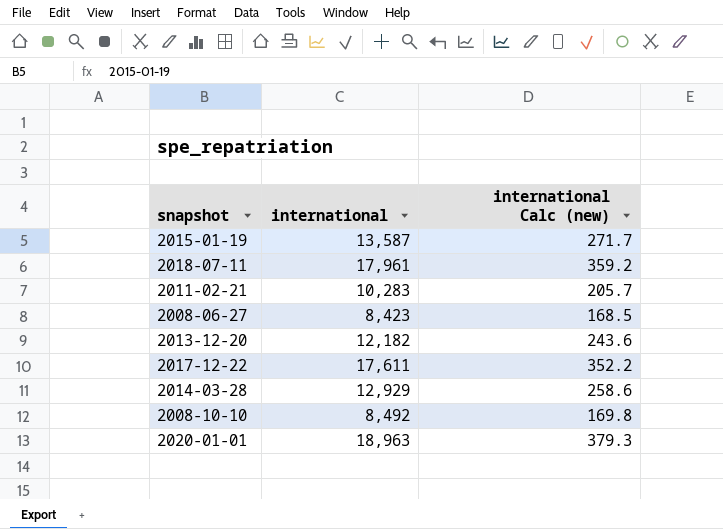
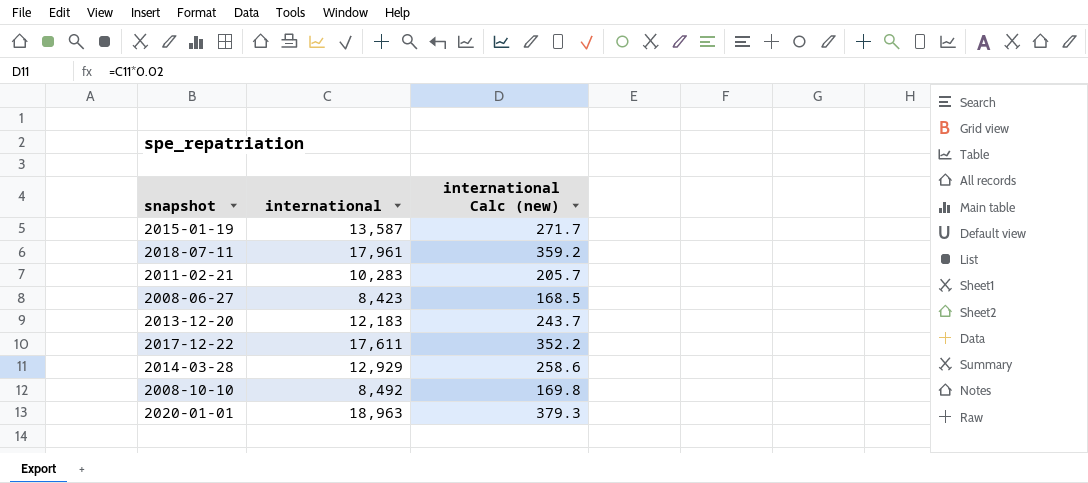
2013-12-20 | international: 12,182 -> 12,183
2013-12-20 | international Calc (new): 243.6 -> 243.7

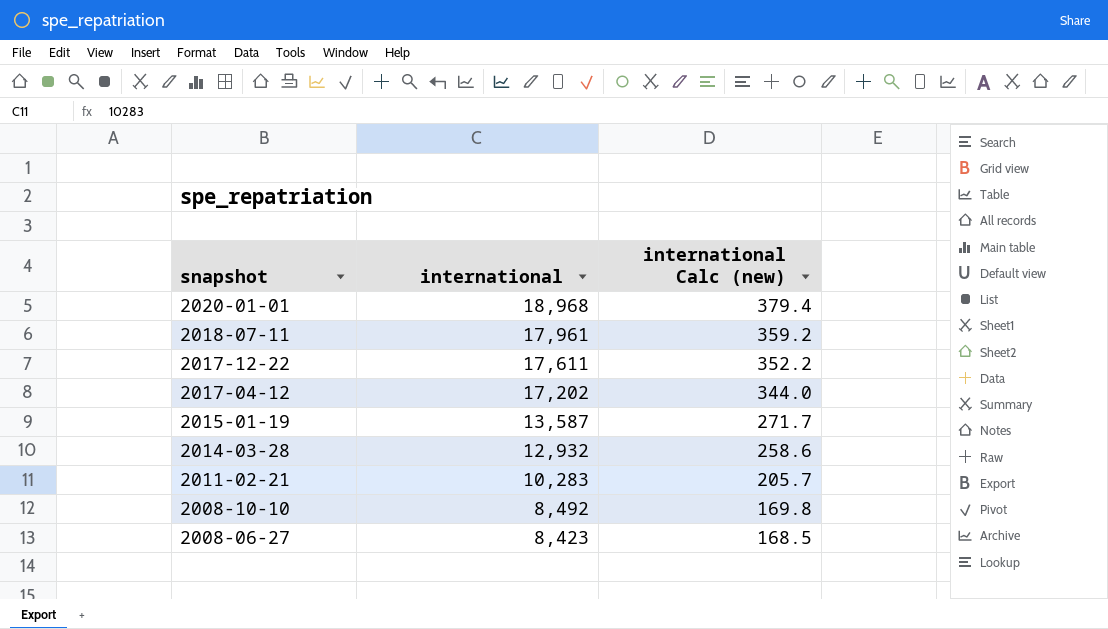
row order: none -> snapshot descending
row 2013-12-20: 12,183 | 243.7 -> none
2020-01-01 | international: 18,963 -> 18,968
2020-01-01 | international Calc (new): 379.3 -> 379.4
row 2017-04-12: none -> 17,202 | 344.0
2014-03-28 | international: 12,929 -> 12,932

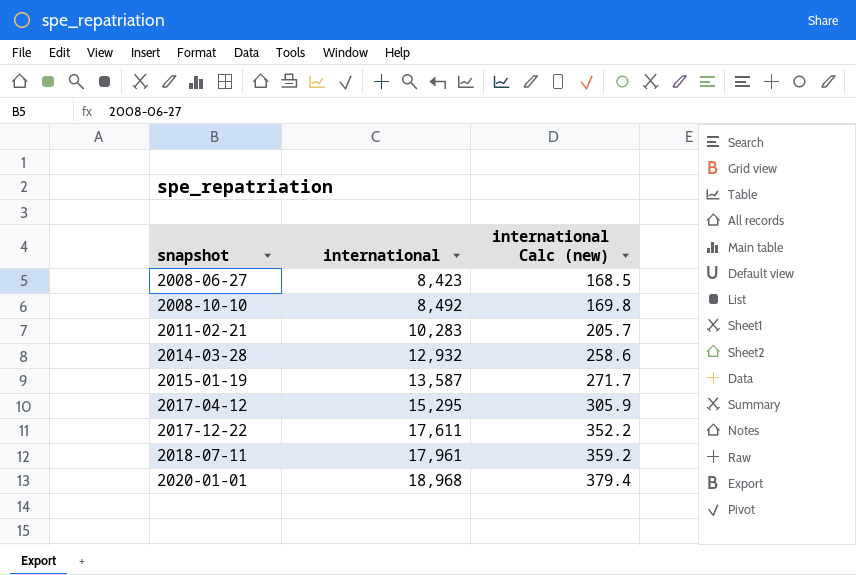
row order: snapshot descending -> snapshot ascending
2017-04-12 | international: 17,202 -> 15,295
2017-04-12 | international Calc (new): 344.0 -> 305.9

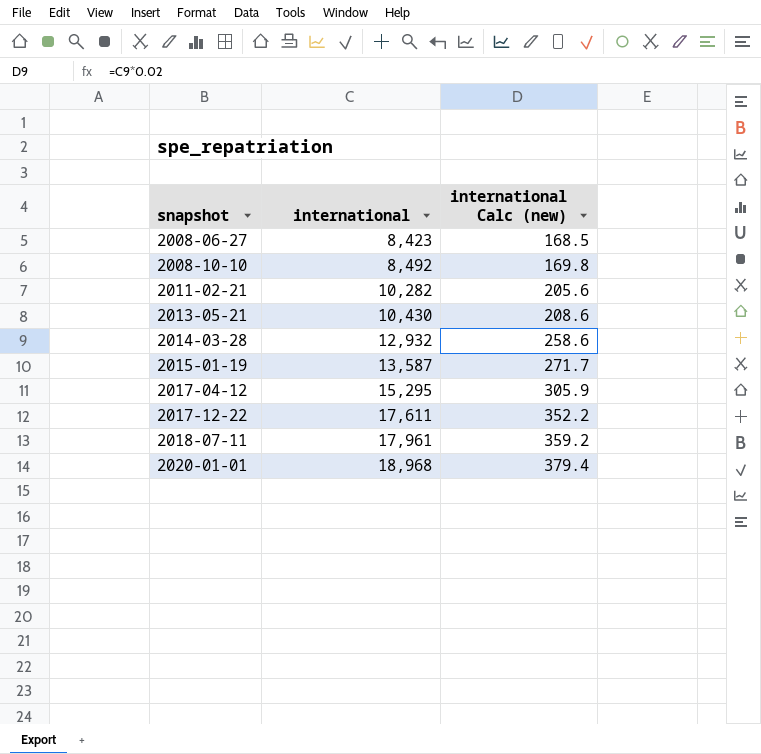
2011-02-21 | international: 10,283 -> 10,282
2011-02-21 | international Calc (new): 205.7 -> 205.6
row 2013-05-21: none -> 10,430 | 208.6

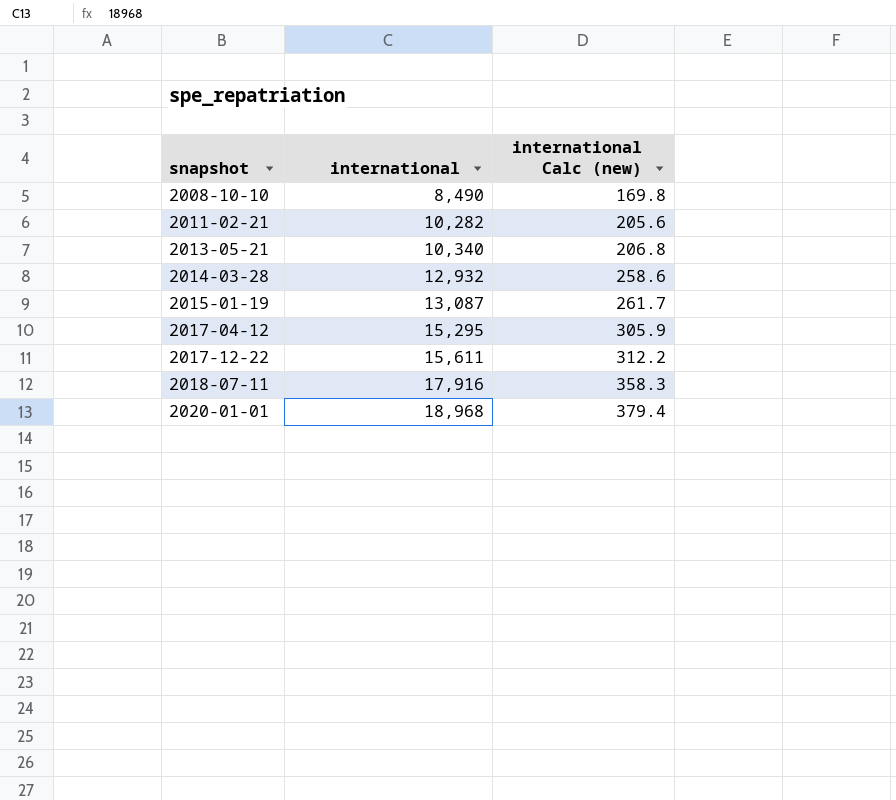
row 2008-06-27: 8,423 | 168.5 -> none
2008-10-10 | international: 8,492 -> 8,490
2013-05-21 | international: 10,430 -> 10,340
2013-05-21 | international Calc (new): 208.6 -> 206.8
2015-01-19 | international: 13,587 -> 13,087
2015-01-19 | international Calc (new): 271.7 -> 261.7
2017-12-22 | international: 17,611 -> 15,611
2017-12-22 | international Calc (new): 352.2 -> 312.2
2018-07-11 | international: 17,961 -> 17,916
2018-07-11 | international Calc (new): 359.2 -> 358.3

